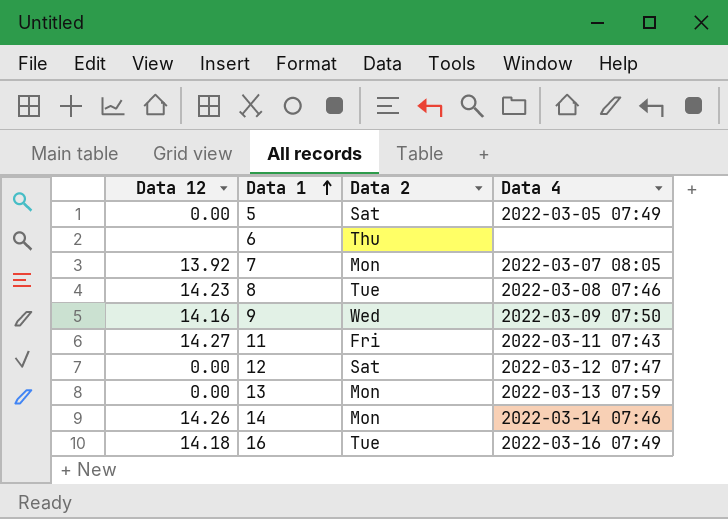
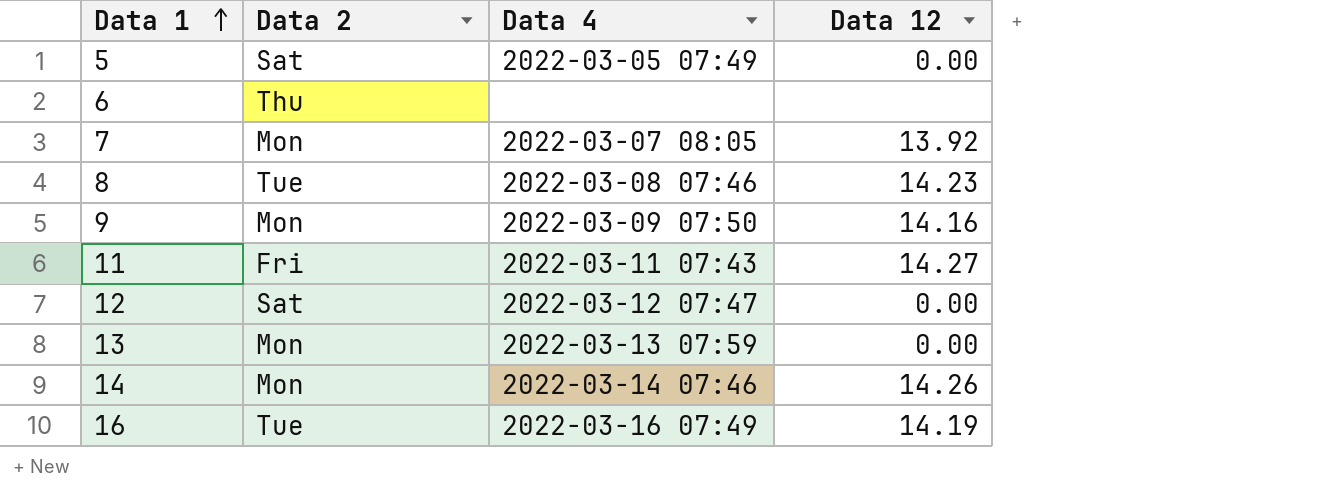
column Data 12 | position: 1 -> 4
9 | Data 2: Wed -> Mon
16 | Data 12: 14.18 -> 14.19

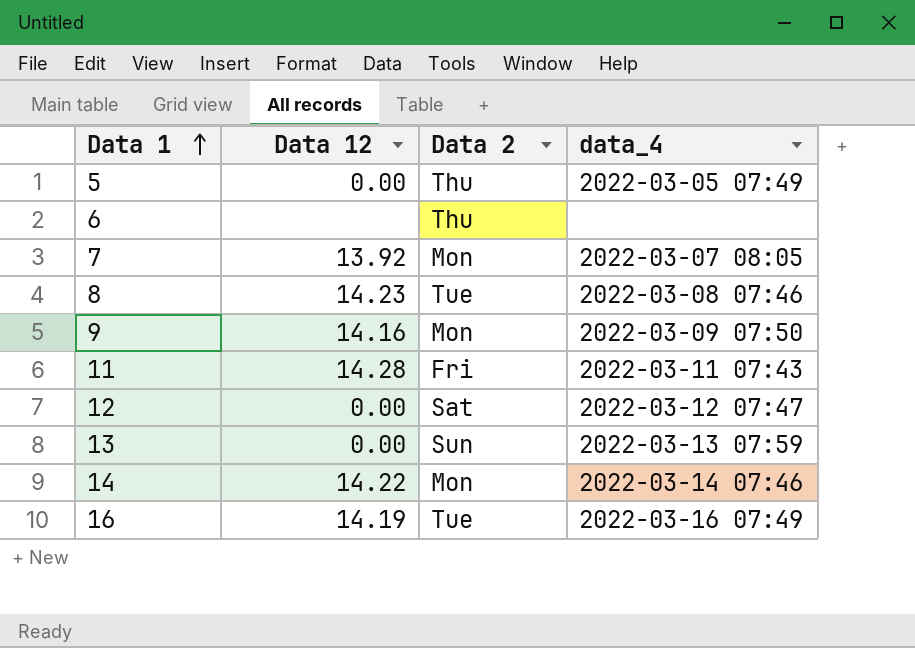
column Data 12 | position: 4 -> 2
column name: Data 4 -> data_4
5 | Data 2: Sat -> Thu
11 | Data 12: 14.27 -> 14.28
13 | Data 2: Mon -> Sun
14 | Data 12: 14.26 -> 14.22

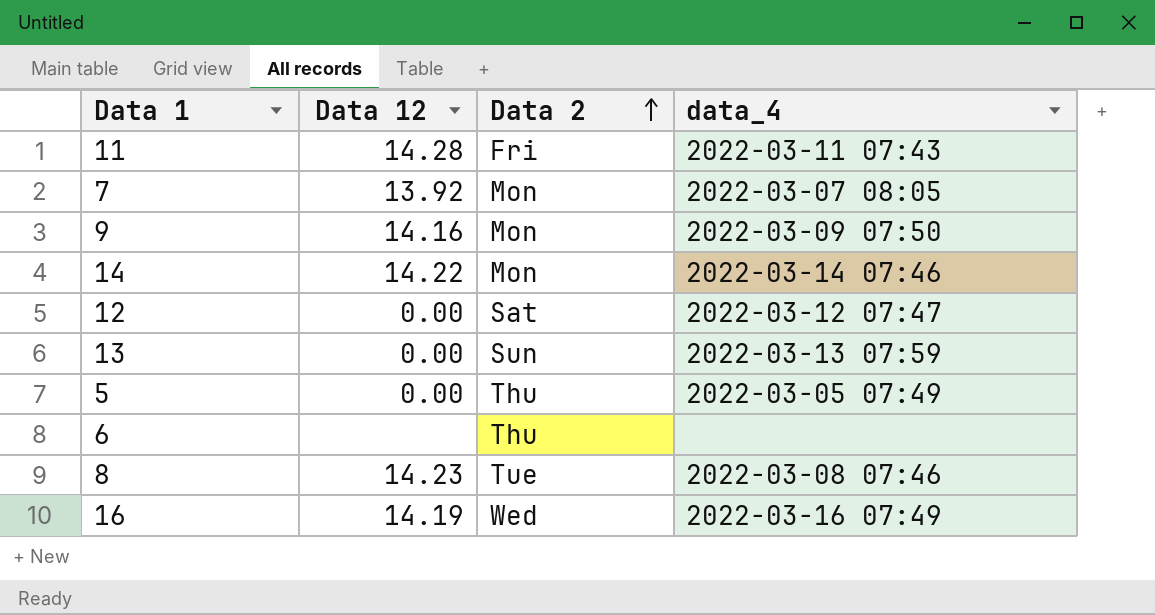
row order: Data 1 ascending -> Data 2 ascending
16 | Data 2: Tue -> Wed

